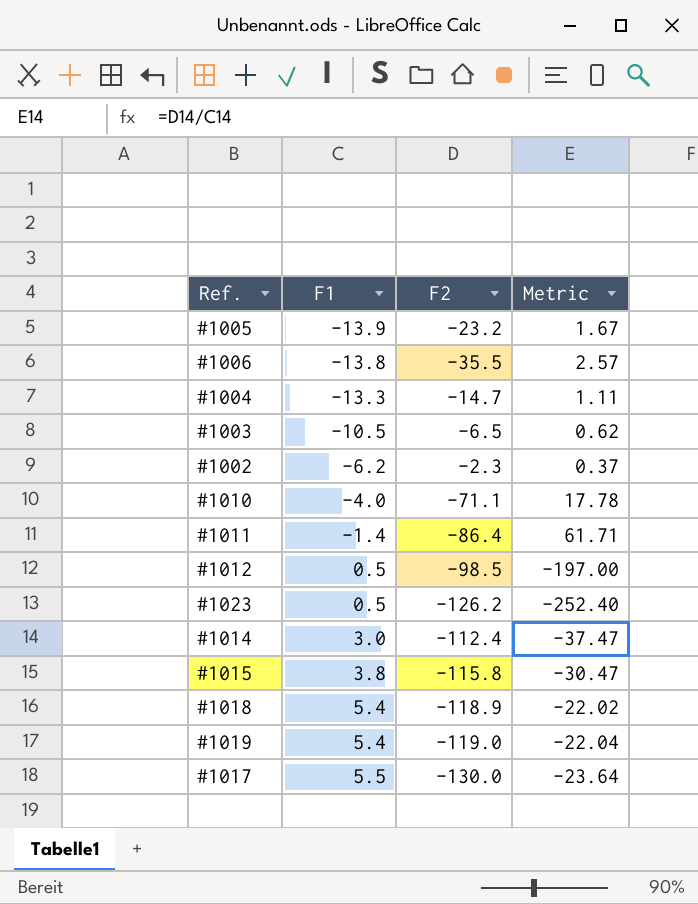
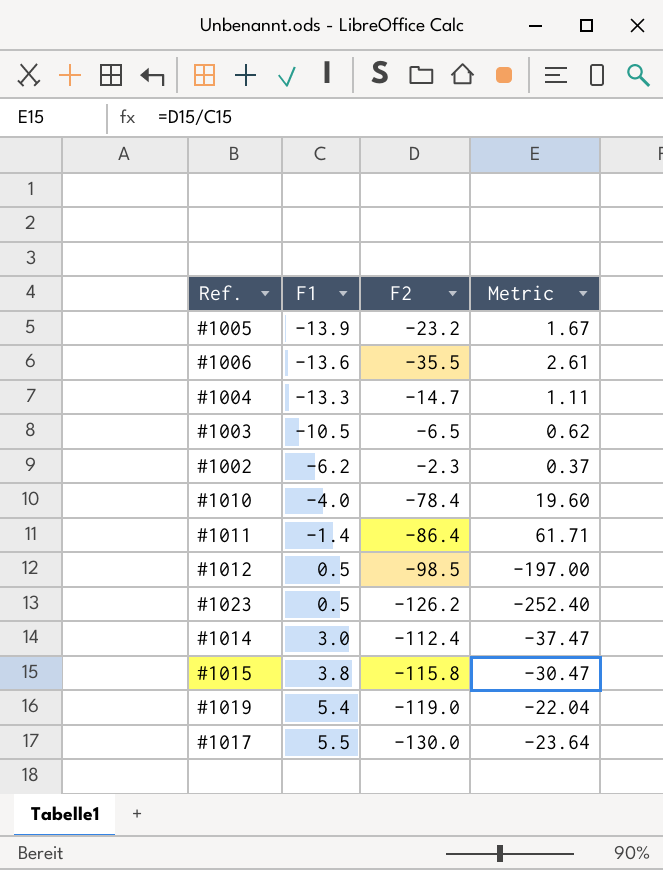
row #1018: 5.4 | -118.9 | -22.02 -> none
#1006 | F1: -13.8 -> -13.6
#1006 | Metric: 2.57 -> 2.61
#1010 | F2: -71.1 -> -78.4
#1010 | Metric: 17.78 -> 19.60

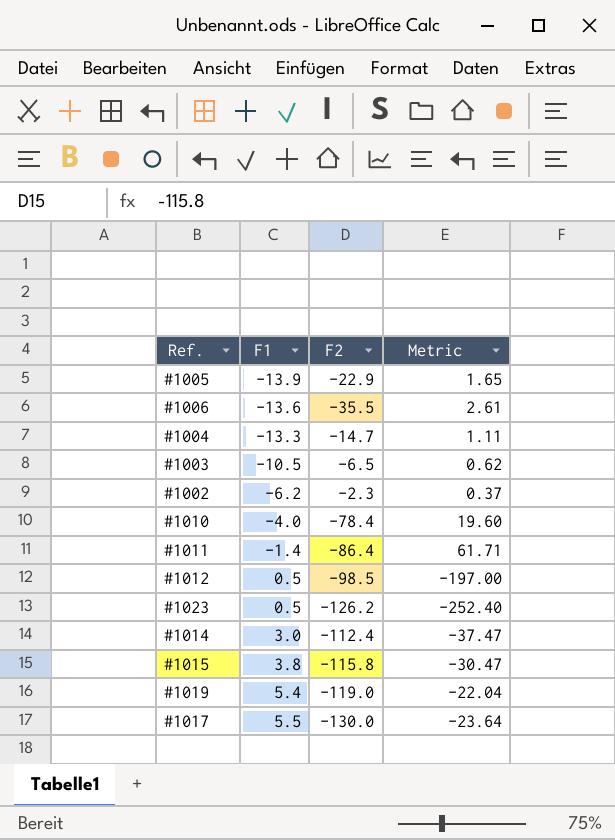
#1005 | F2: -23.2 -> -22.9
#1005 | Metric: 1.67 -> 1.65

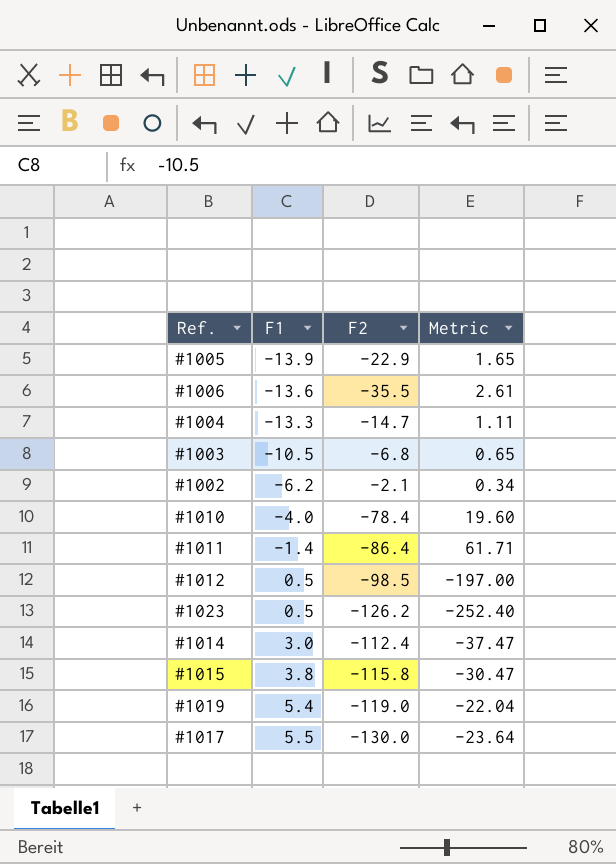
#1003 | F2: -6.5 -> -6.8
#1003 | Metric: 0.62 -> 0.65
#1002 | F2: -2.3 -> -2.1
#1002 | Metric: 0.37 -> 0.34

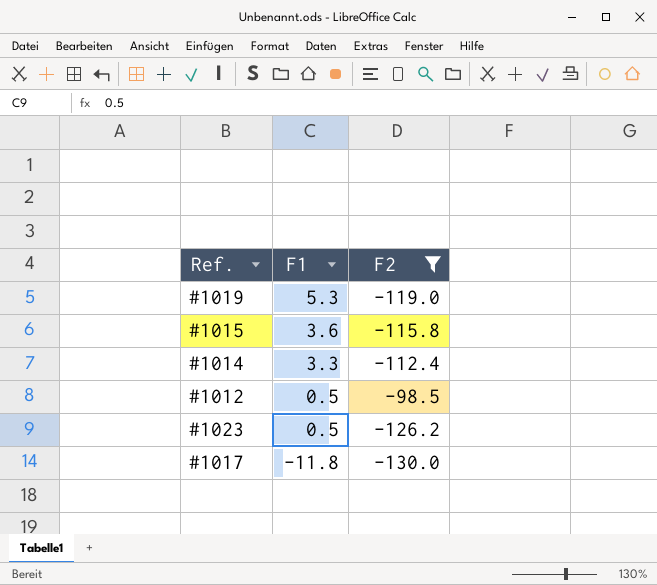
filter: none -> F2 <= -98.5
row order: F1 ascending -> F1 descending
column Metric | formula: [F2] / [F1] -> none
#1019 | F1: 5.4 -> 5.3
#1015 | F1: 3.8 -> 3.6
#1014 | F1: 3.0 -> 3.3
#1017 | F1: 5.5 -> -11.8

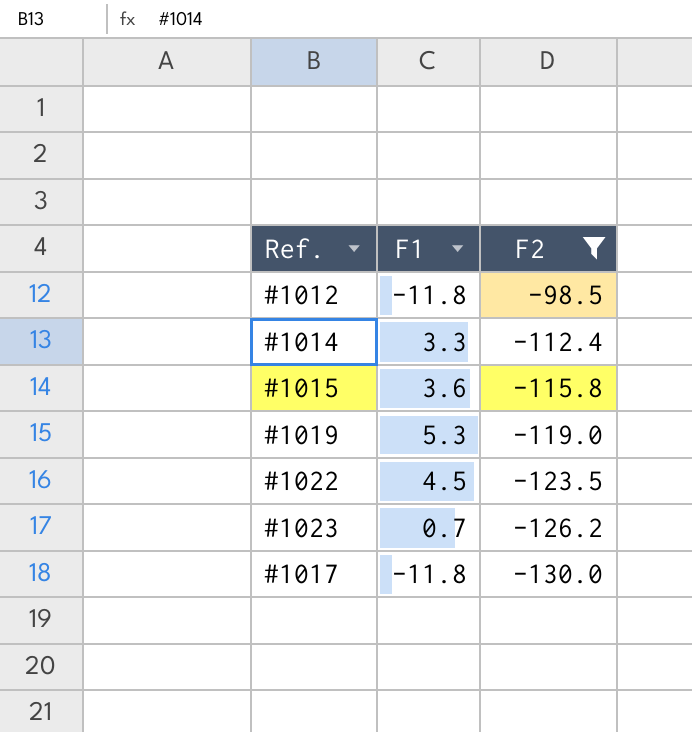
row order: F1 descending -> F2 descending
#1012 | F1: 0.5 -> -11.8
row #1022: none -> 4.5 | -123.5
#1023 | F1: 0.5 -> 0.7

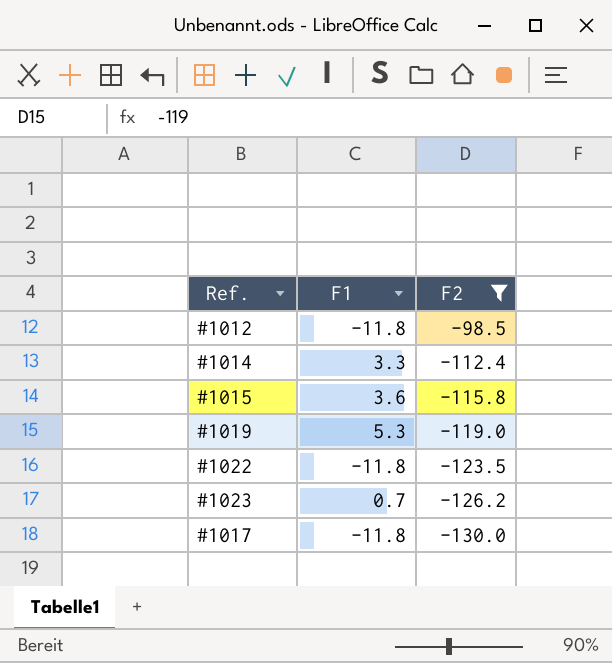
#1022 | F1: 4.5 -> -11.8

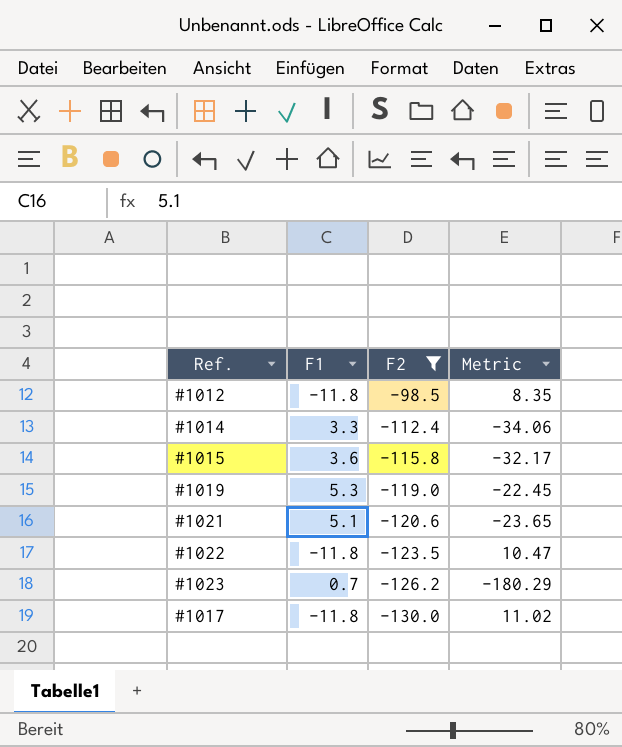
column Metric | formula: none -> [F2] / [F1]
row #1021: none -> 5.1 | -120.6 | -23.65

